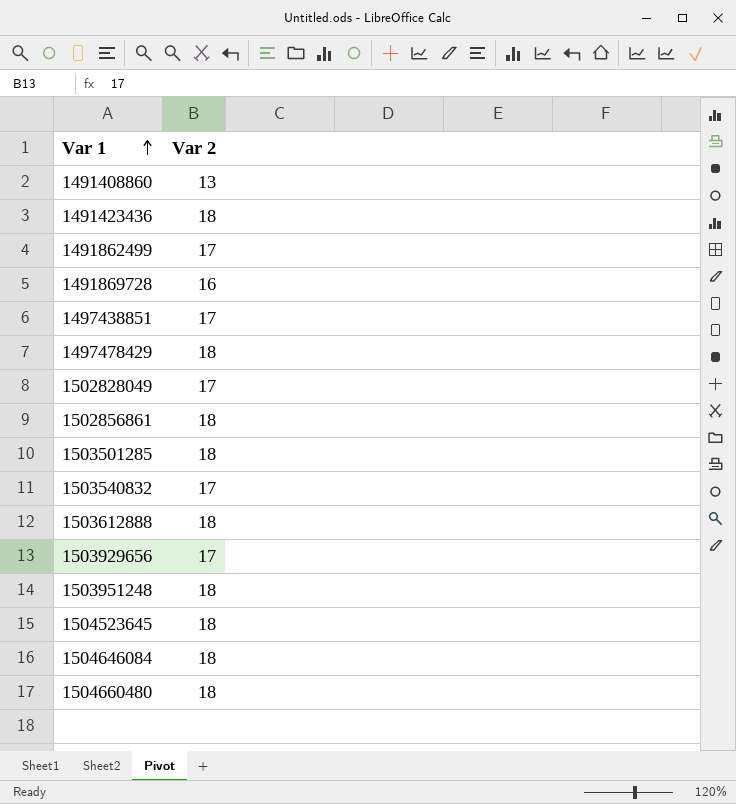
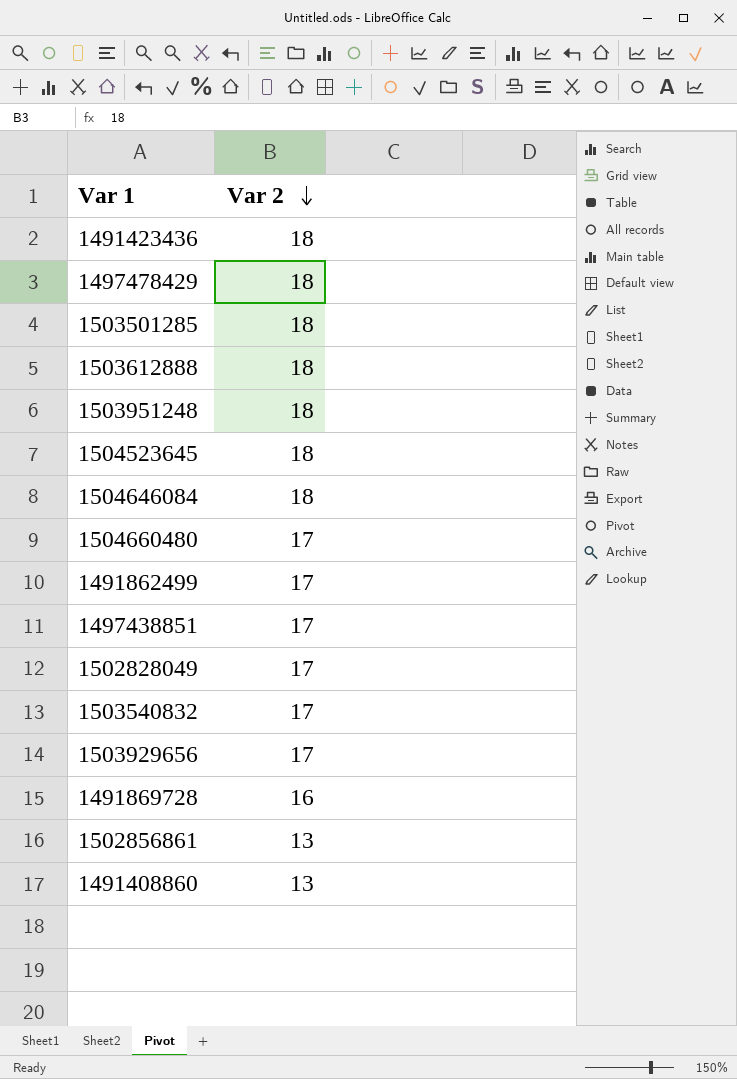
row order: Var 1 ascending -> Var 2 descending
1504660480 | Var 2: 18 -> 17
1502856861 | Var 2: 18 -> 13

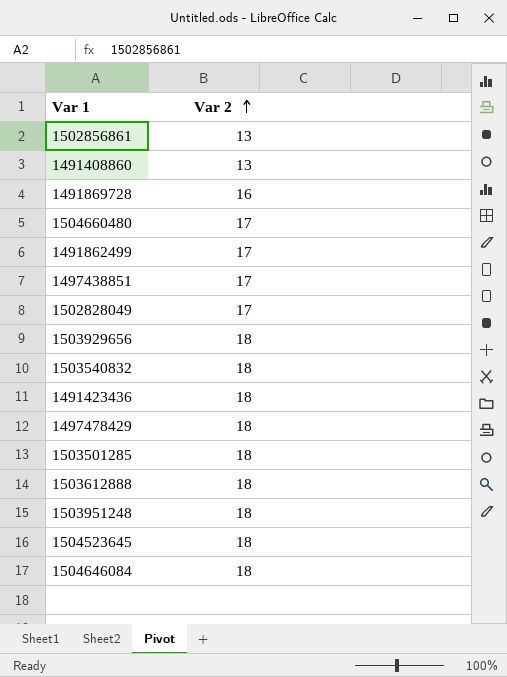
row order: Var 2 descending -> Var 2 ascending
1503929656 | Var 2: 17 -> 18
1503540832 | Var 2: 17 -> 18

